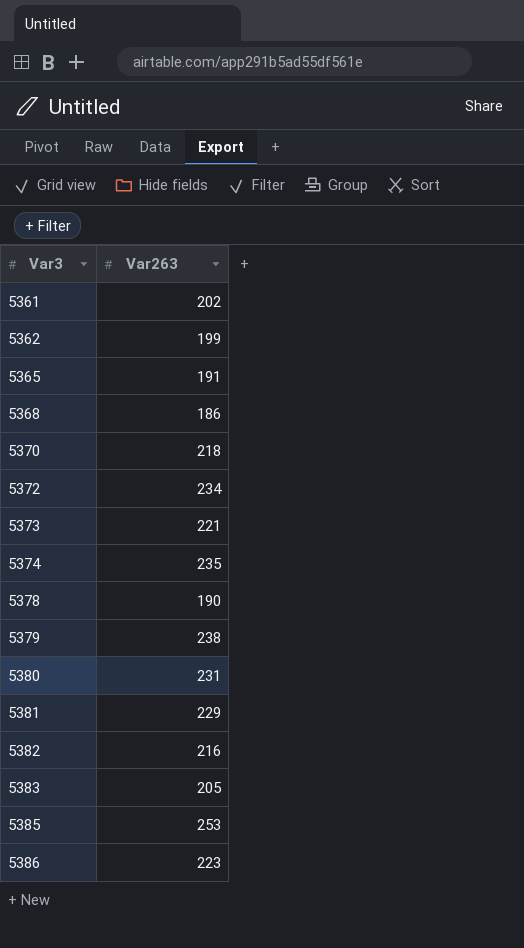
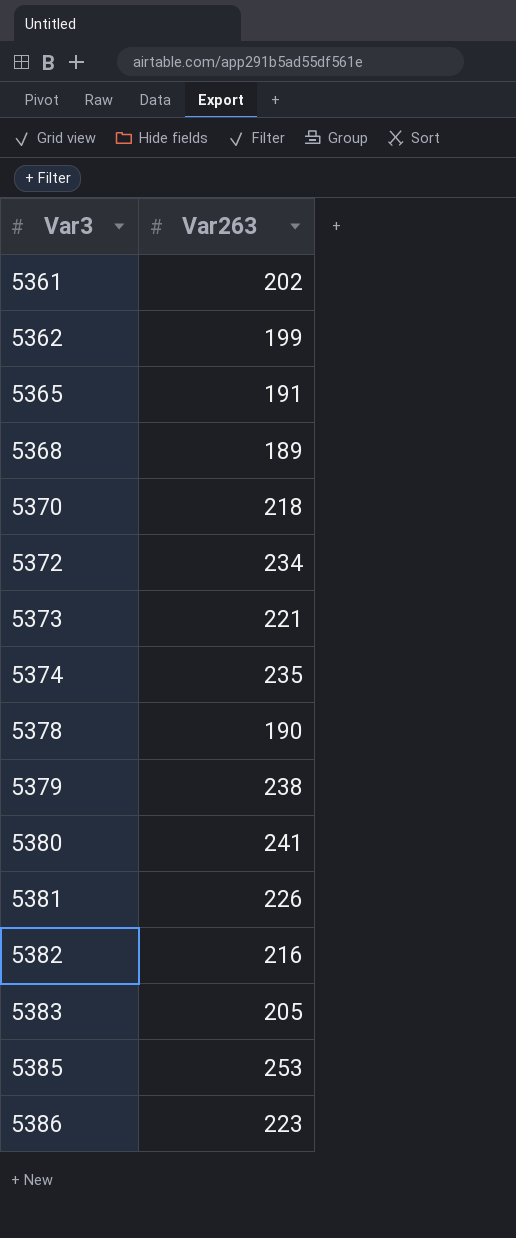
5368 | Var263: 186 -> 189
5380 | Var263: 231 -> 241
5381 | Var263: 229 -> 226

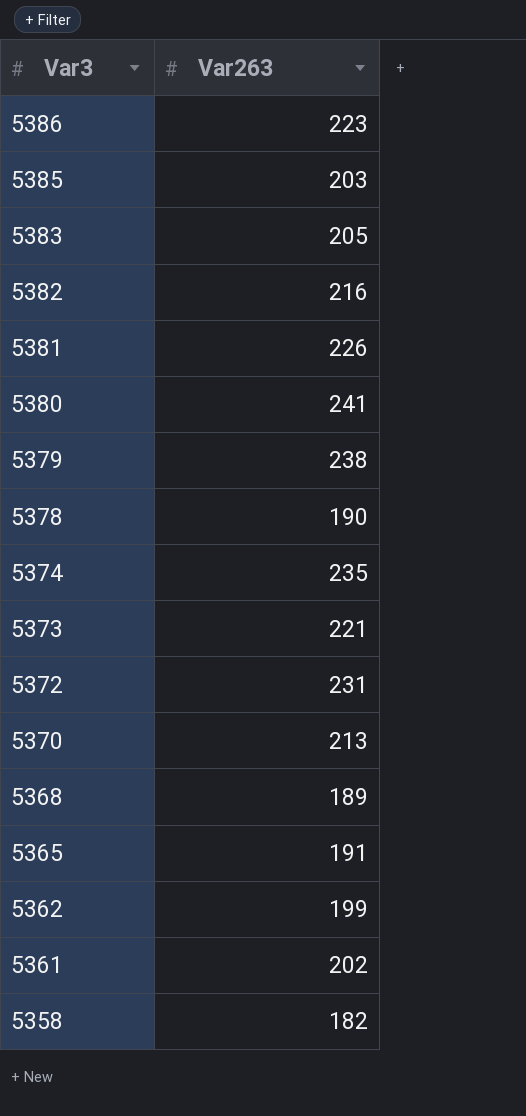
row order: Var3 ascending -> Var3 descending
5385 | Var263: 253 -> 203
5372 | Var263: 234 -> 231
5370 | Var263: 218 -> 213
row 5358: none -> 182

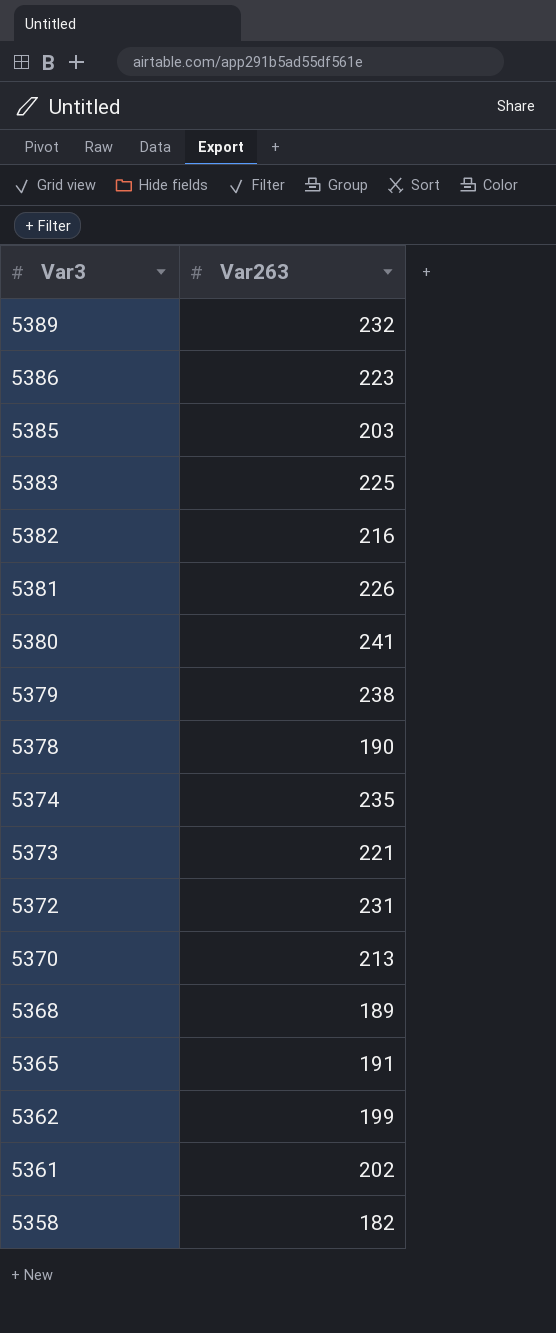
row 5389: none -> 232
5383 | Var263: 205 -> 225

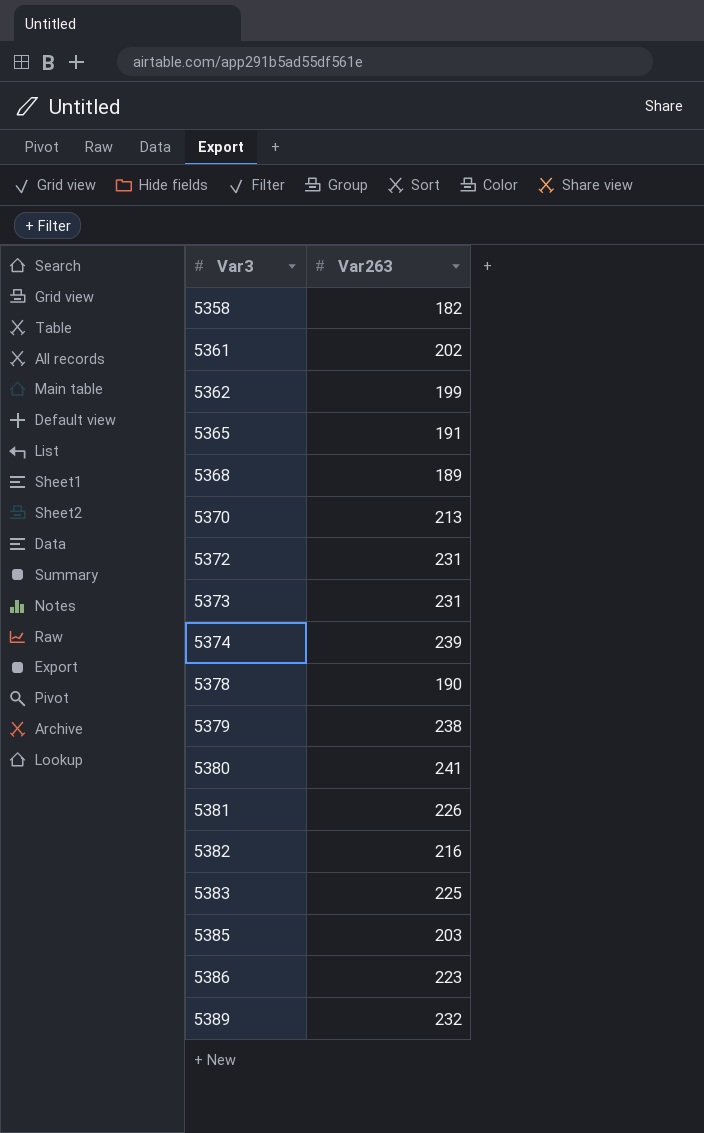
row order: Var3 descending -> Var3 ascending
5373 | Var263: 221 -> 231
5374 | Var263: 235 -> 239

